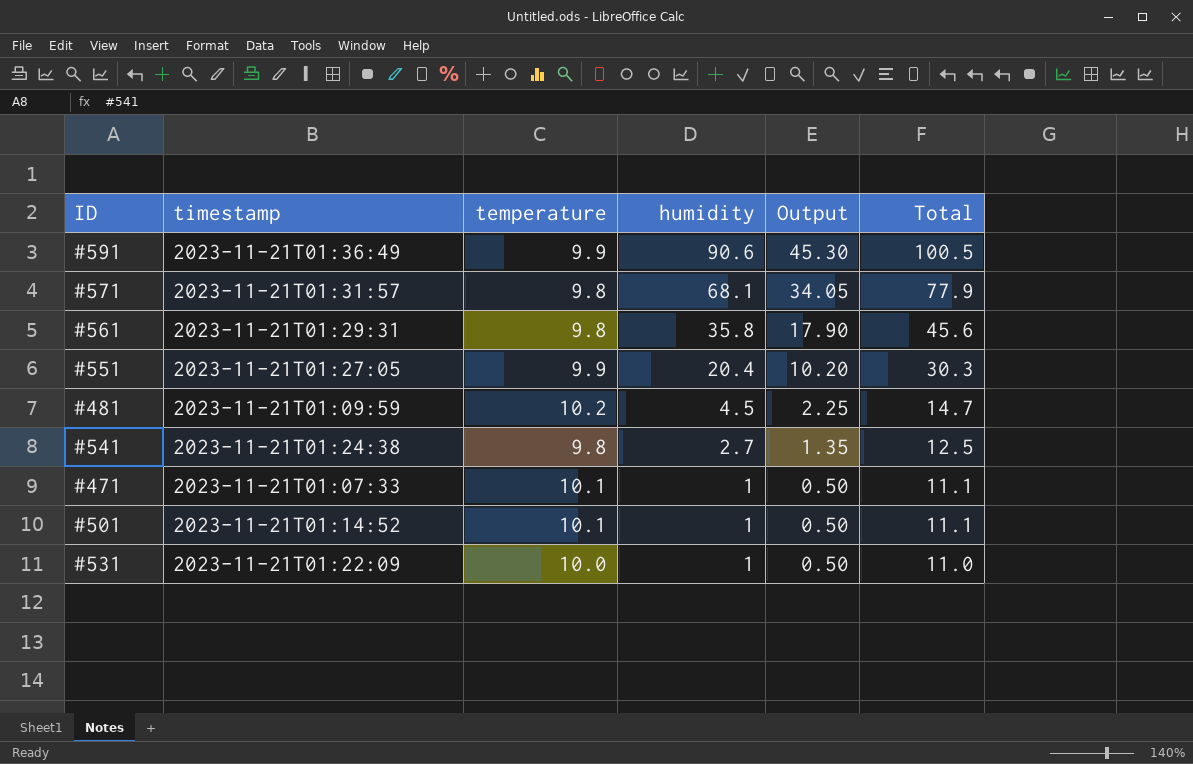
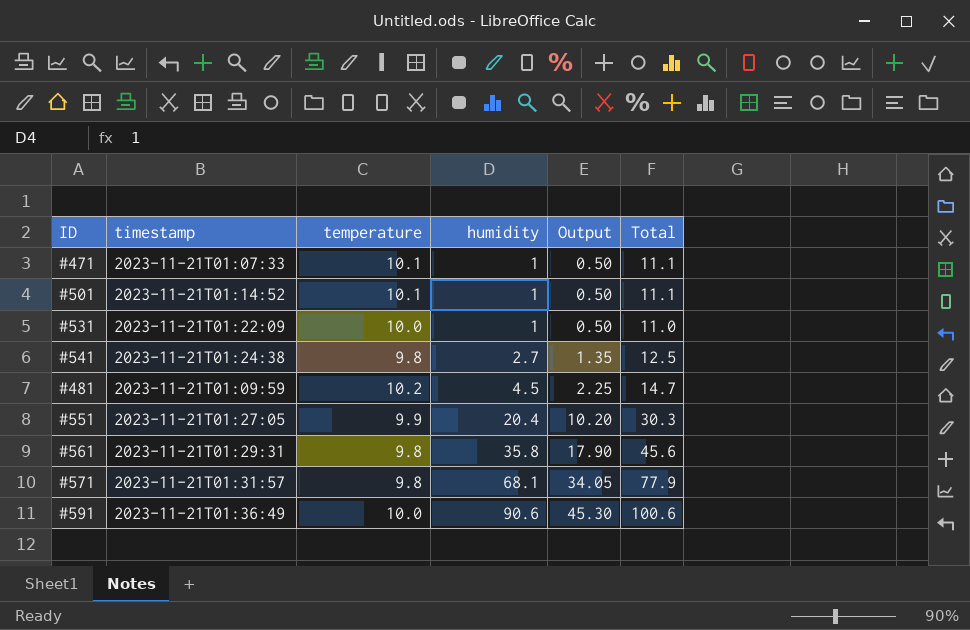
row order: humidity descending -> humidity ascending
#591 | temperature: 9.9 -> 10.0
#591 | Total: 100.5 -> 100.6

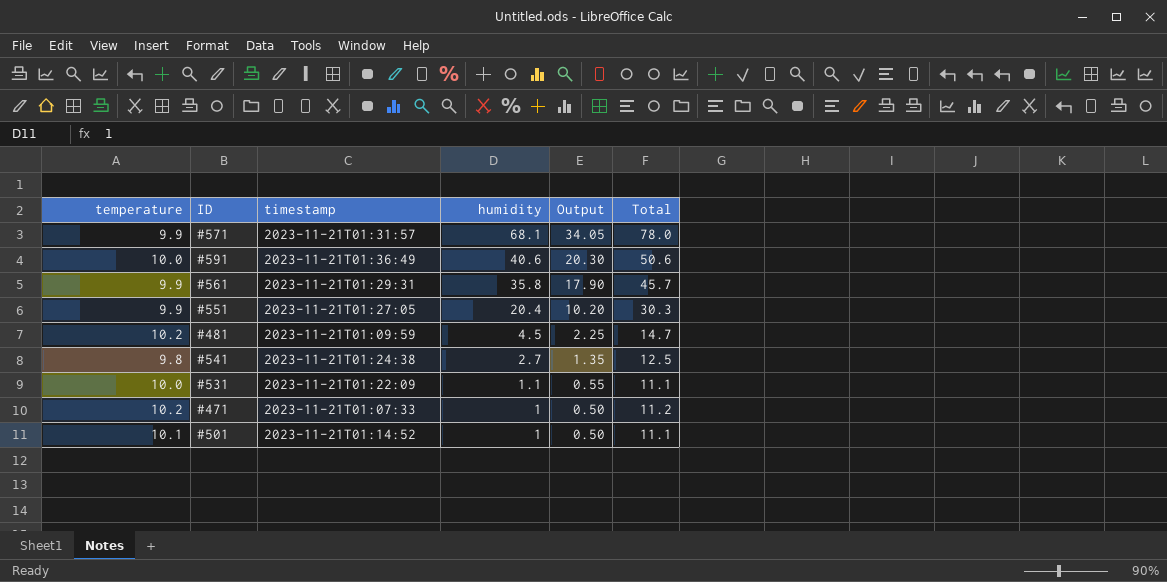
row order: humidity ascending -> humidity descending
column temperature | position: 3 -> 1
#571 | temperature: 9.8 -> 9.9
#571 | Total: 77.9 -> 78.0
#591 | humidity: 90.6 -> 40.6
#591 | Output: 45.30 -> 20.30
#591 | Total: 100.6 -> 50.6
#561 | temperature: 9.8 -> 9.9
#561 | Total: 45.6 -> 45.7
#531 | humidity: 1 -> 1.1
#531 | Output: 0.50 -> 0.55
#531 | Total: 11.0 -> 11.1
#471 | temperature: 10.1 -> 10.2
#471 | Total: 11.1 -> 11.2

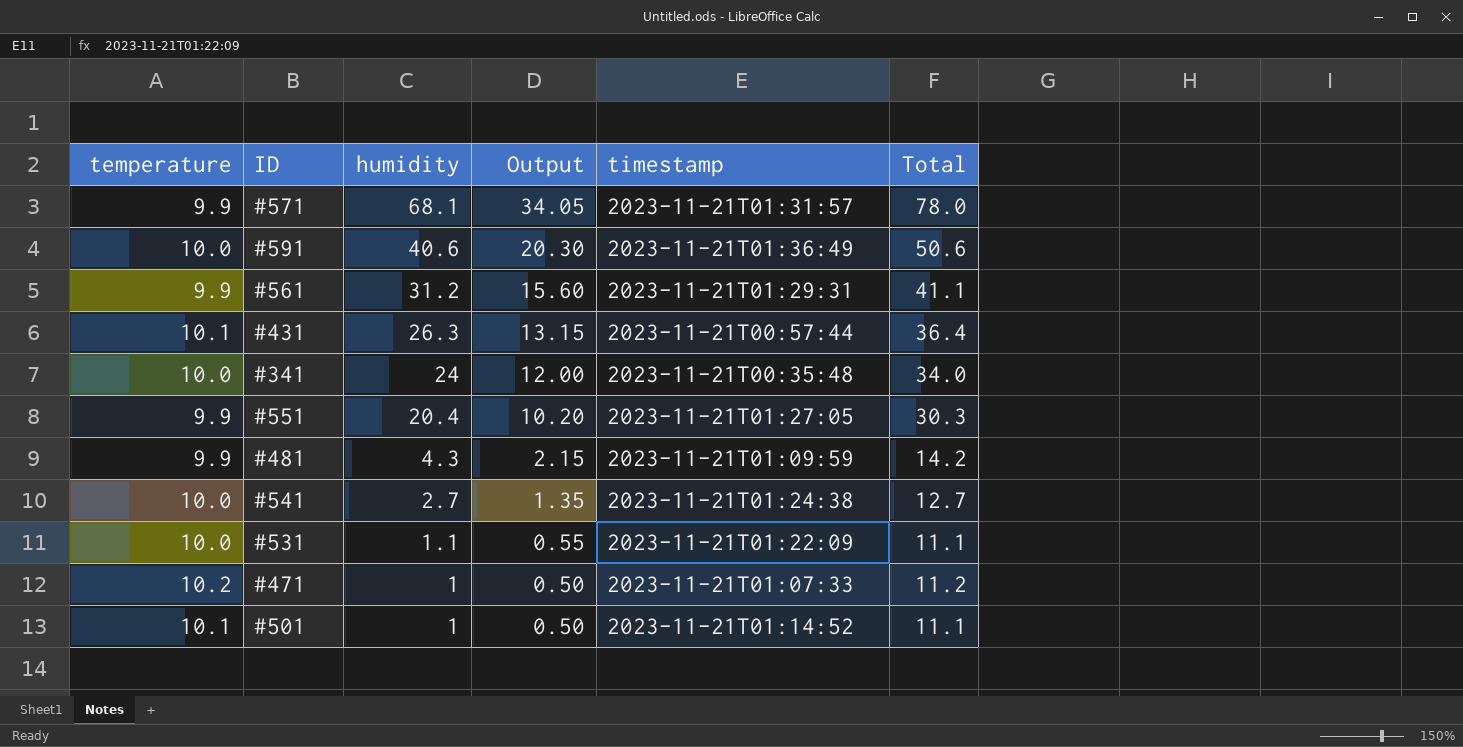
column timestamp | position: 3 -> 5
#561 | humidity: 35.8 -> 31.2
#561 | Output: 17.90 -> 15.60
#561 | Total: 45.7 -> 41.1
row #431: none -> 10.1 | 26.3 | 13.15 | 2023-11-21T00:57:44 | 36.4
row #341: none -> 10.0 | 24 | 12.00 | 2023-11-21T00:35:48 | 34.0
#481 | temperature: 10.2 -> 9.9
#481 | humidity: 4.5 -> 4.3
#481 | Output: 2.25 -> 2.15
#481 | Total: 14.7 -> 14.2
#541 | temperature: 9.8 -> 10.0
#541 | Total: 12.5 -> 12.7

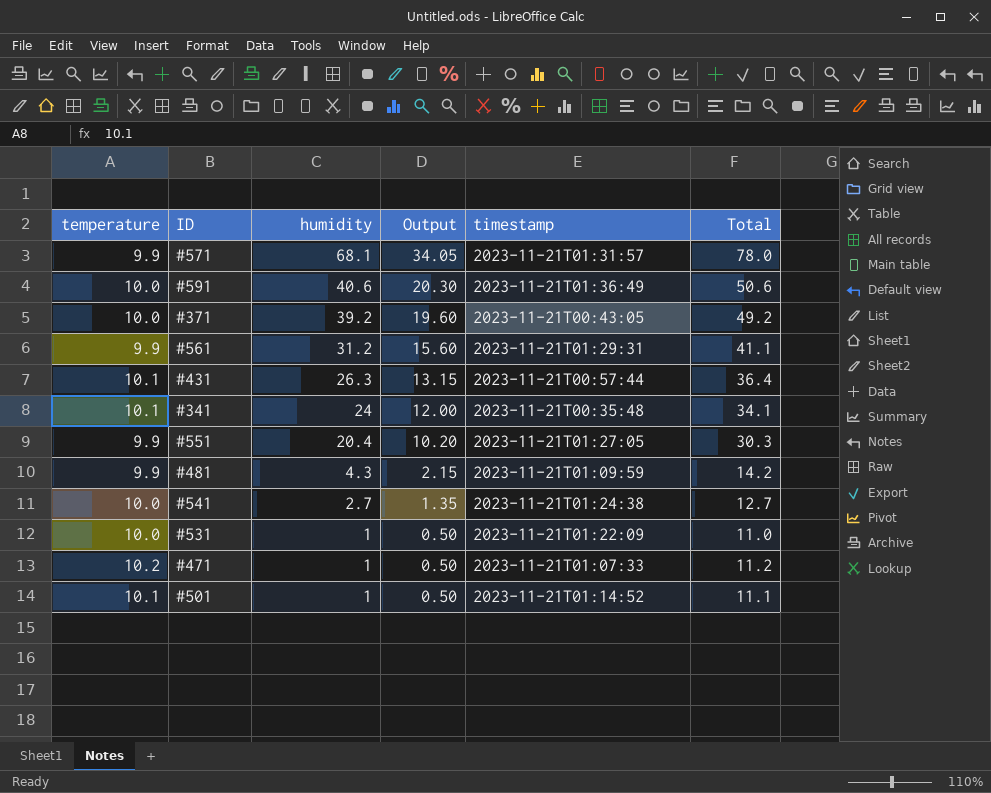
row #371: none -> 10.0 | 39.2 | 19.60 | 2023-11-21T00:43:05 | 49.2
#341 | temperature: 10.0 -> 10.1
#341 | Total: 34.0 -> 34.1
#531 | humidity: 1.1 -> 1
#531 | Output: 0.55 -> 0.50
#531 | Total: 11.1 -> 11.0

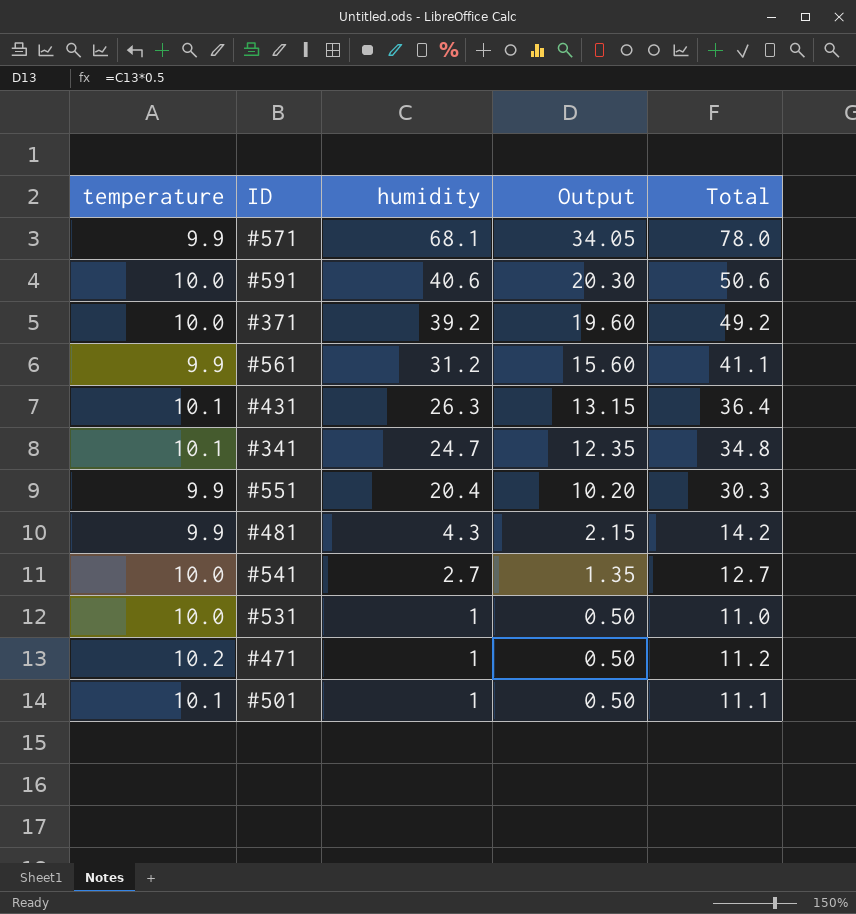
column timestamp | position: 5 -> none
#341 | humidity: 24 -> 24.7
#341 | Output: 12.00 -> 12.35
#341 | Total: 34.1 -> 34.8

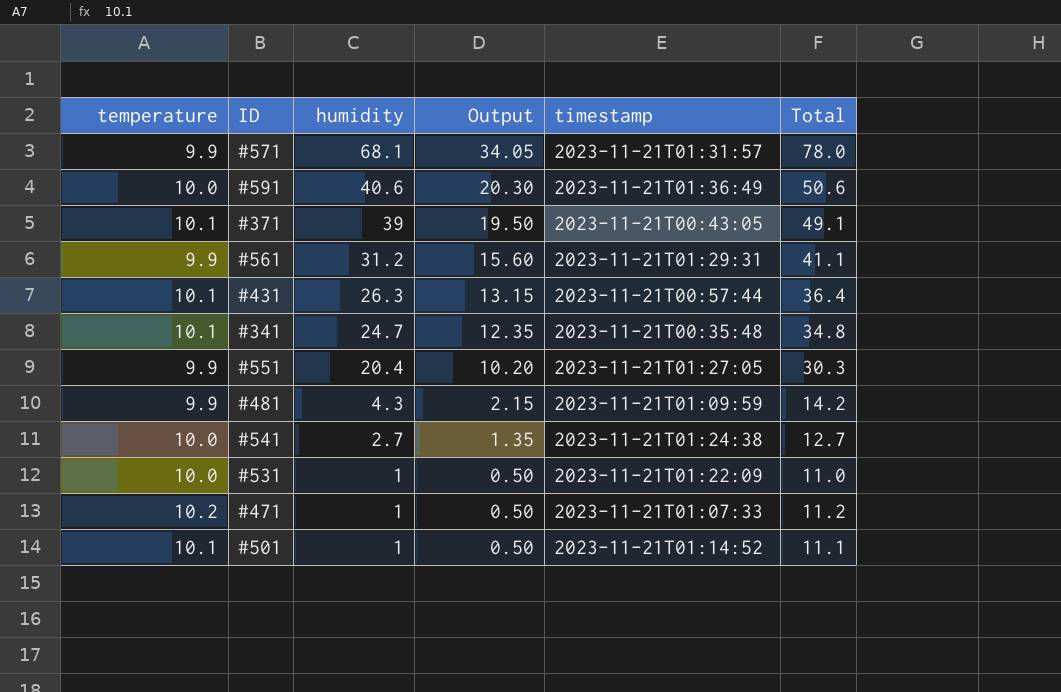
column timestamp | position: none -> 5
#371 | temperature: 10.0 -> 10.1
#371 | humidity: 39.2 -> 39
#371 | Output: 19.60 -> 19.50
#371 | Total: 49.2 -> 49.1

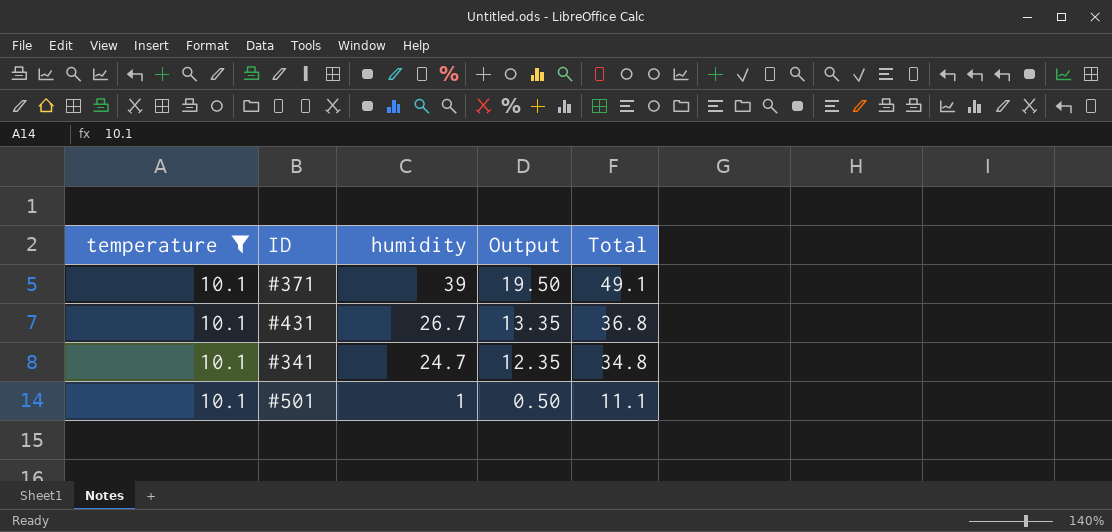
filter: none -> temperature = 10.1
column timestamp | position: 5 -> none
#431 | humidity: 26.3 -> 26.7
#431 | Output: 13.15 -> 13.35
#431 | Total: 36.4 -> 36.8

